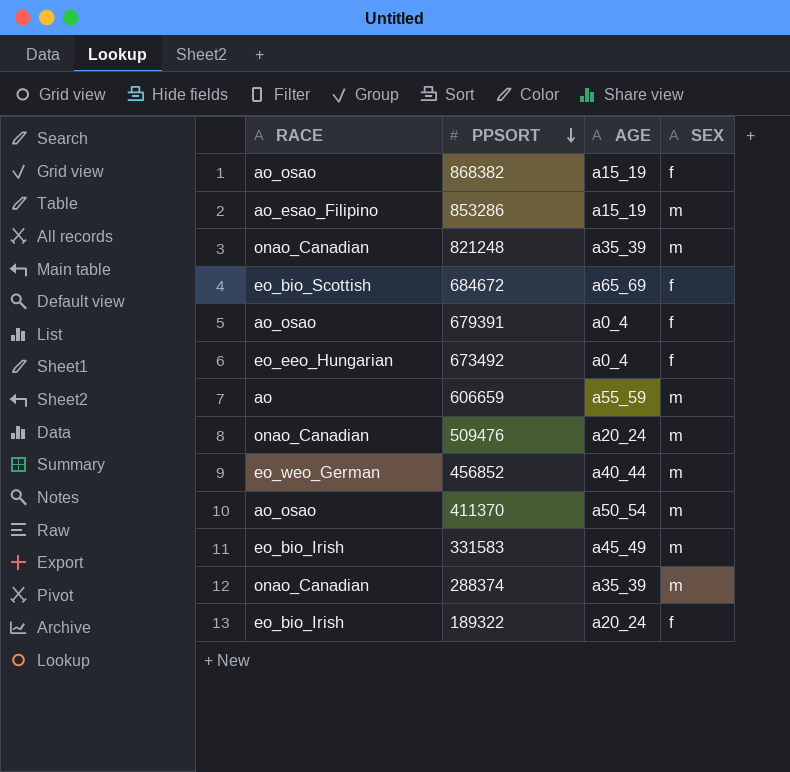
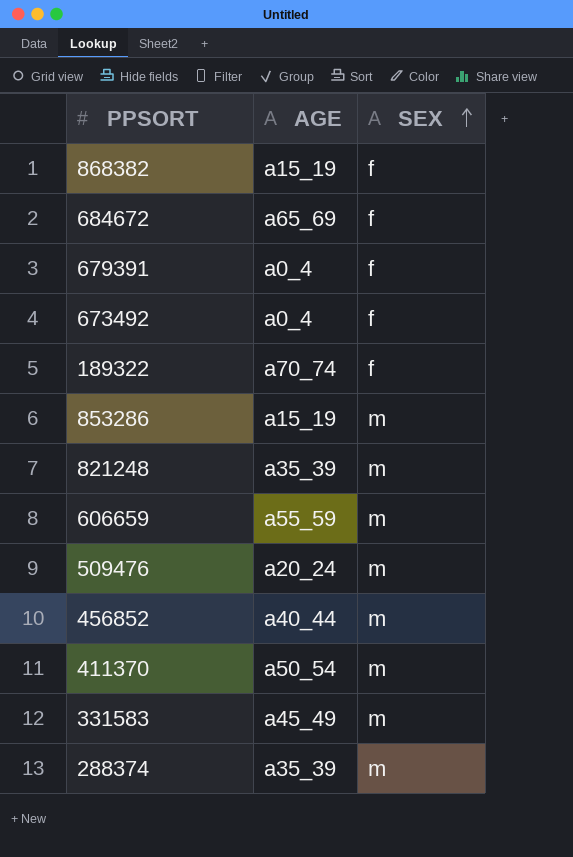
row order: PPSORT descending -> SEX ascending
column RACE | position: 1 -> none
189322 | AGE: a20_24 -> a70_74

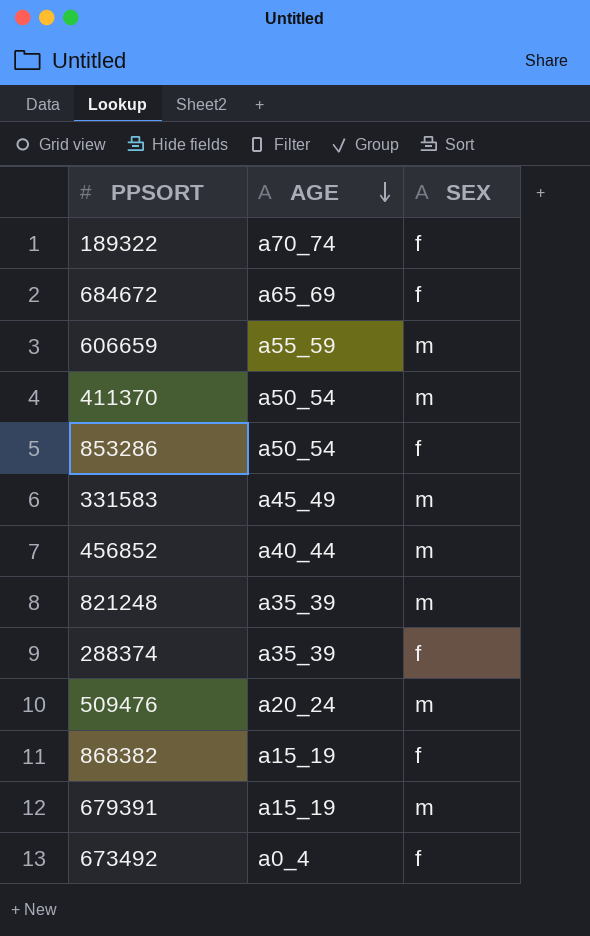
row order: SEX ascending -> AGE descending
853286 | AGE: a15_19 -> a50_54
853286 | SEX: m -> f
288374 | SEX: m -> f
679391 | AGE: a0_4 -> a15_19
679391 | SEX: f -> m

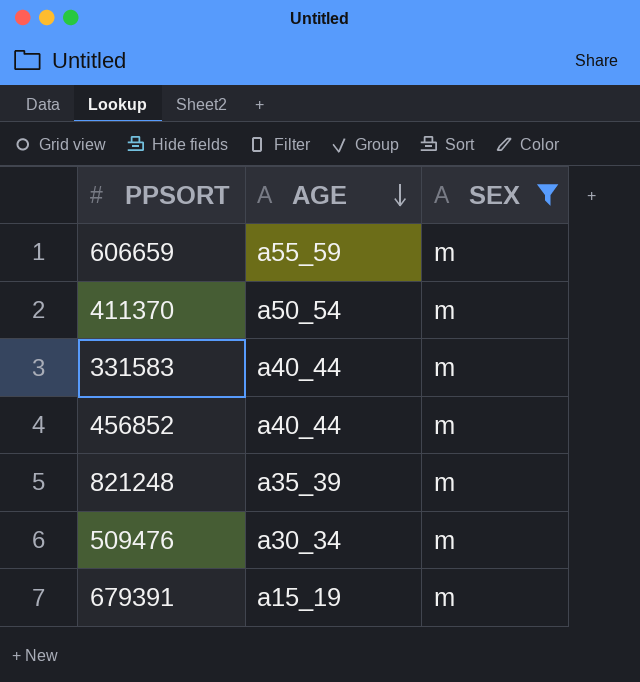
filter: none -> SEX = m
331583 | AGE: a45_49 -> a40_44
509476 | AGE: a20_24 -> a30_34

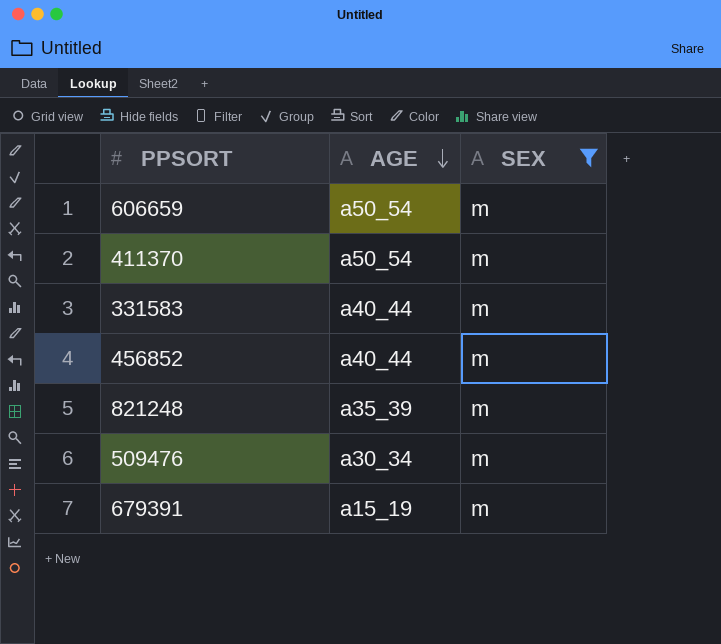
606659 | AGE: a55_59 -> a50_54

